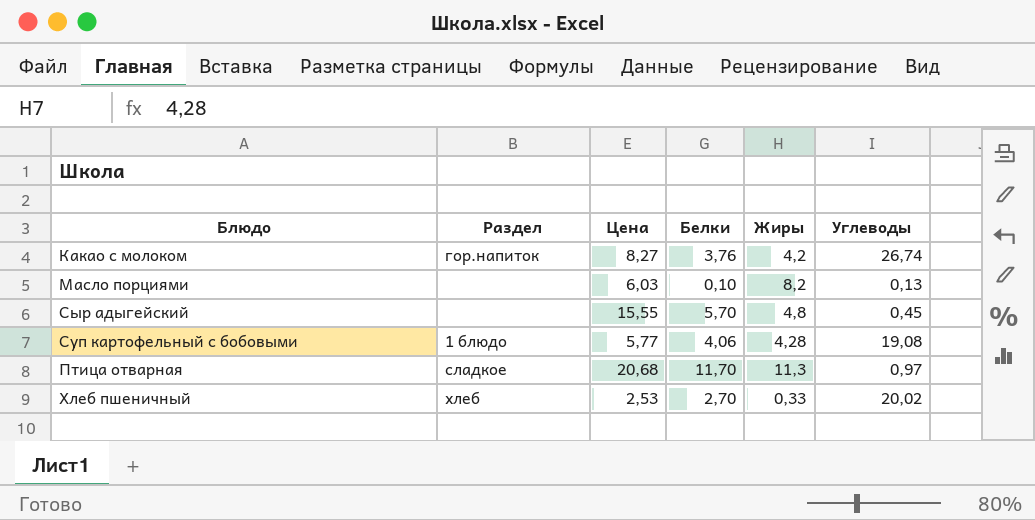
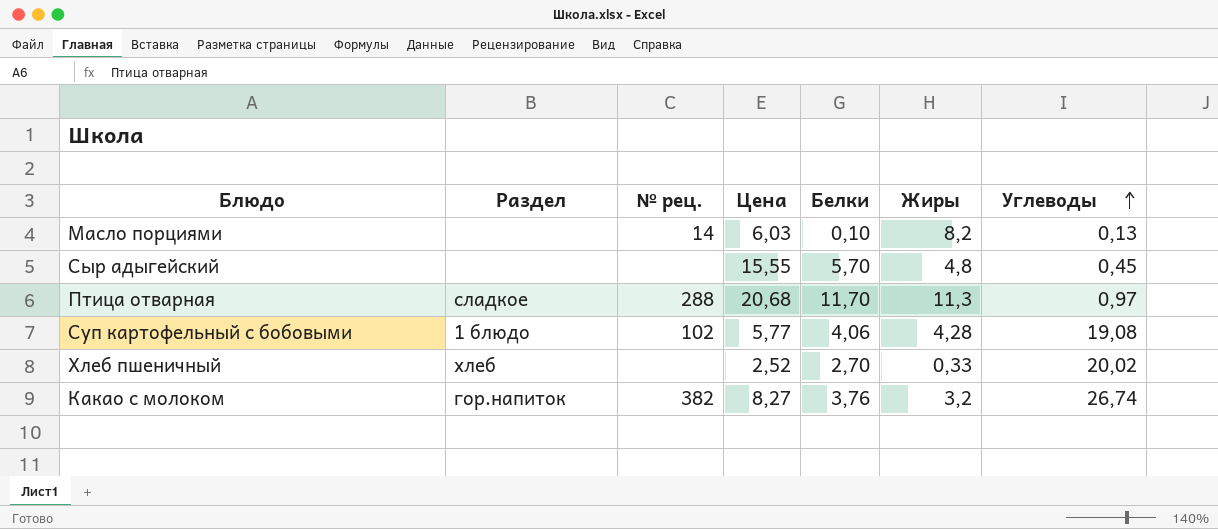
row order: none -> Углеводы ascending
column № рец. | position: none -> 3
Хлеб пшеничный | Цена: 2,53 -> 2,52
Какао с молоком | Жиры: 4,2 -> 3,2

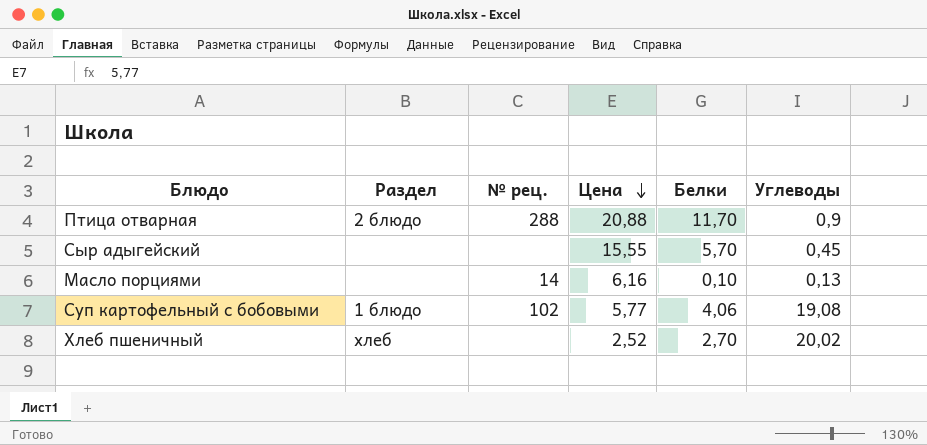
row order: Углеводы ascending -> Цена descending
column Жиры | position: 6 -> none
row Какао с молоком: гор.напиток | 382 | 8,27 | 3,76 | 3,2 | 26,74 -> none
Птица отварная | Раздел: сладкое -> 2 блюдо
Птица отварная | Цена: 20,68 -> 20,88
Птица отварная | Углеводы: 0,97 -> 0,9
Масло порциями | Цена: 6,03 -> 6,16

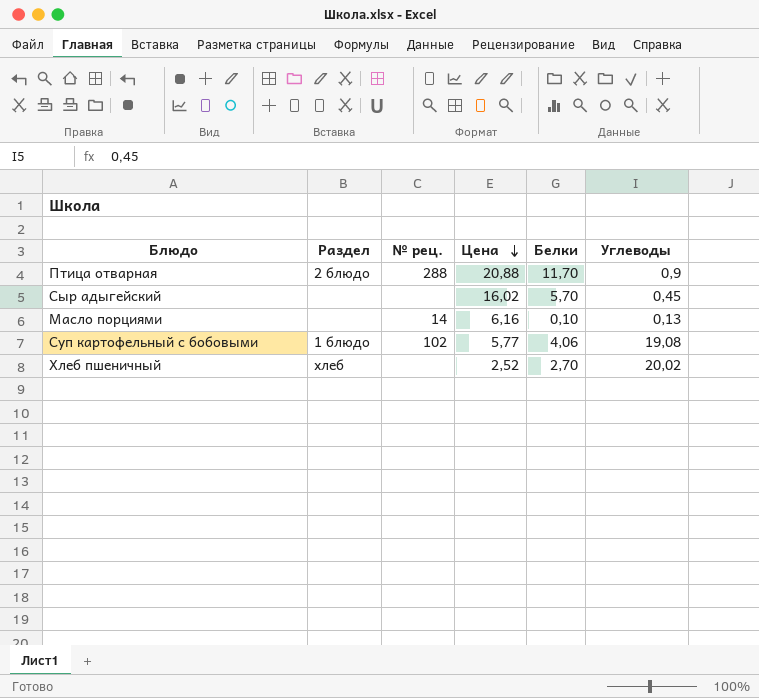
Сыр адыгейский | Цена: 15,55 -> 16,02

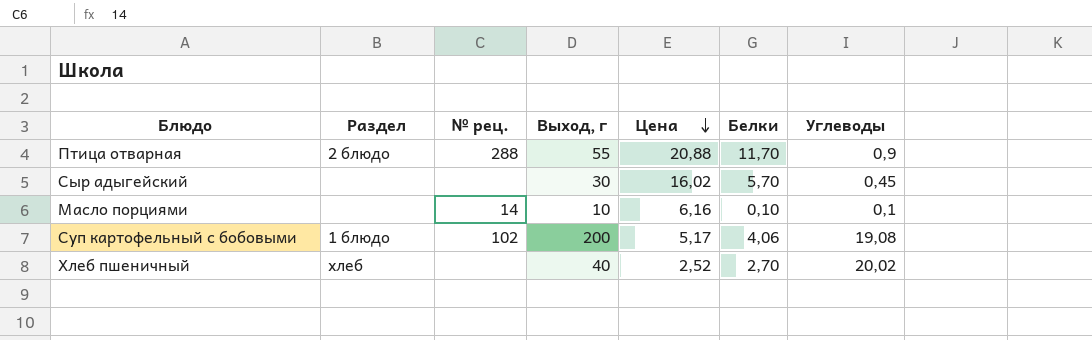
column Выход, г | position: none -> 4
Масло порциями | Углеводы: 0,13 -> 0,1
Суп картофельный с бобовыми | Цена: 5,77 -> 5,17

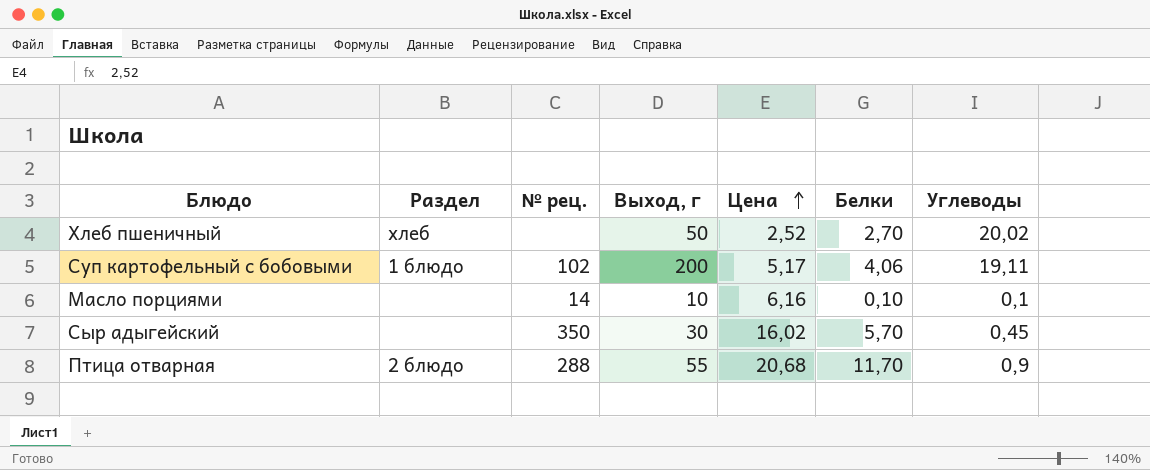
row order: Цена descending -> Цена ascending
Хлеб пшеничный | Выход, г: 40 -> 50
Суп картофельный с бобовыми | Углеводы: 19,08 -> 19,11
Сыр адыгейский | № рец.: none -> 350
Птица отварная | Цена: 20,88 -> 20,68

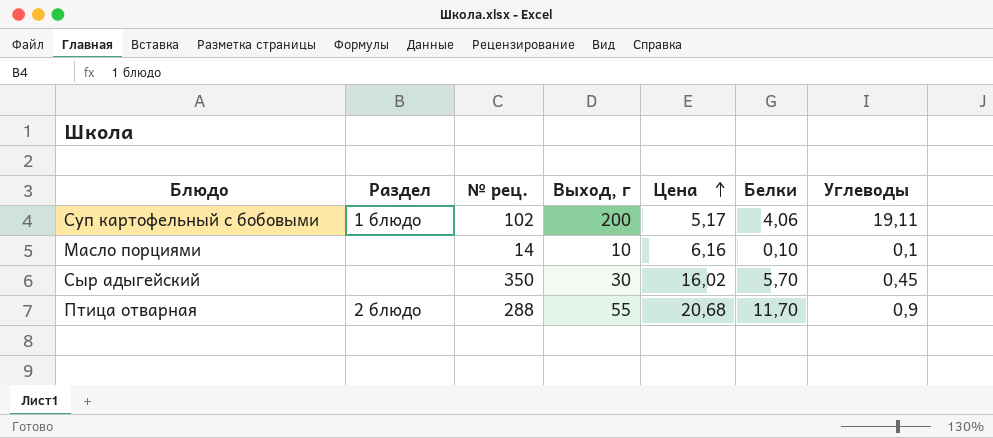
row Хлеб пшеничный: хлеб | none | 50 | 2,52 | 2,70 | 20,02 -> none

